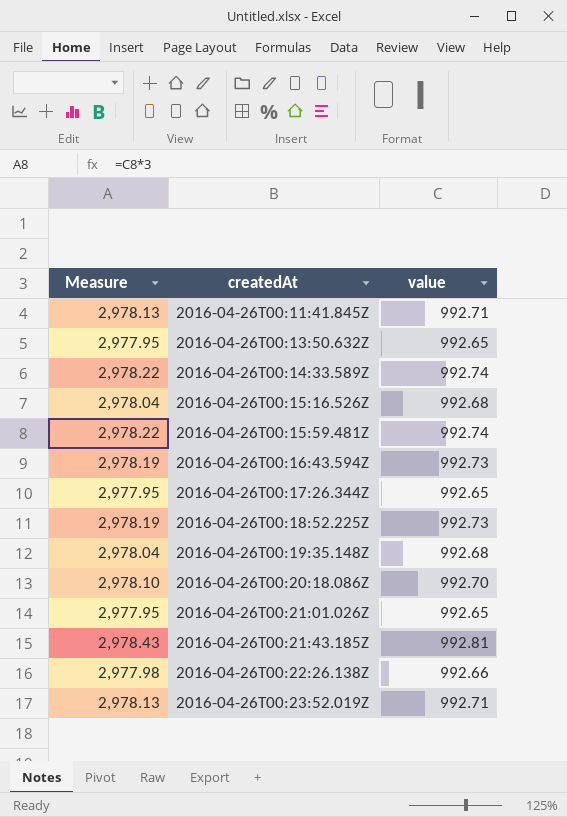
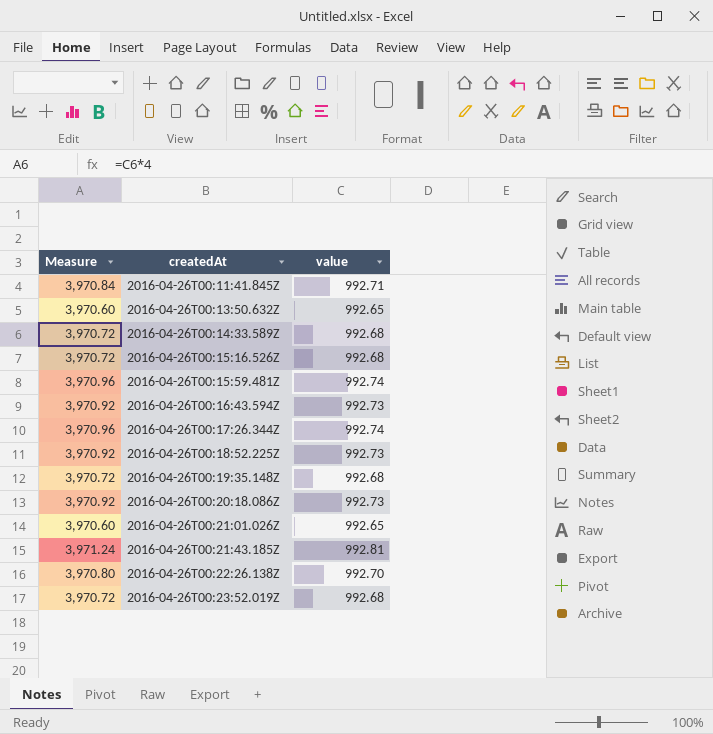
column Measure | formula: [value] * 3 -> [value] * 4
2016-04-26T00:14:33.589Z | value: 992.74 -> 992.68
2016-04-26T00:17:26.344Z | value: 992.65 -> 992.74
2016-04-26T00:20:18.086Z | value: 992.70 -> 992.73
2016-04-26T00:22:26.138Z | value: 992.66 -> 992.70
2016-04-26T00:23:52.019Z | value: 992.71 -> 992.68

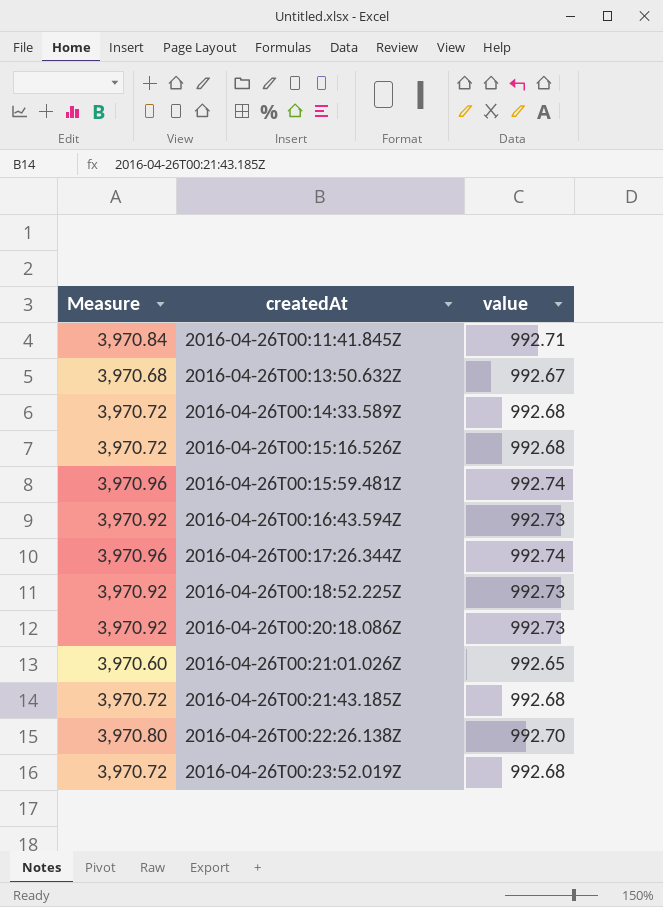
row 2016-04-26T00:19:35.148Z: 3,970.72 | 992.68 -> none
2016-04-26T00:13:50.632Z | Measure: 3,970.60 -> 3,970.68
2016-04-26T00:13:50.632Z | value: 992.65 -> 992.67
2016-04-26T00:21:43.185Z | Measure: 3,971.24 -> 3,970.72
2016-04-26T00:21:43.185Z | value: 992.81 -> 992.68

